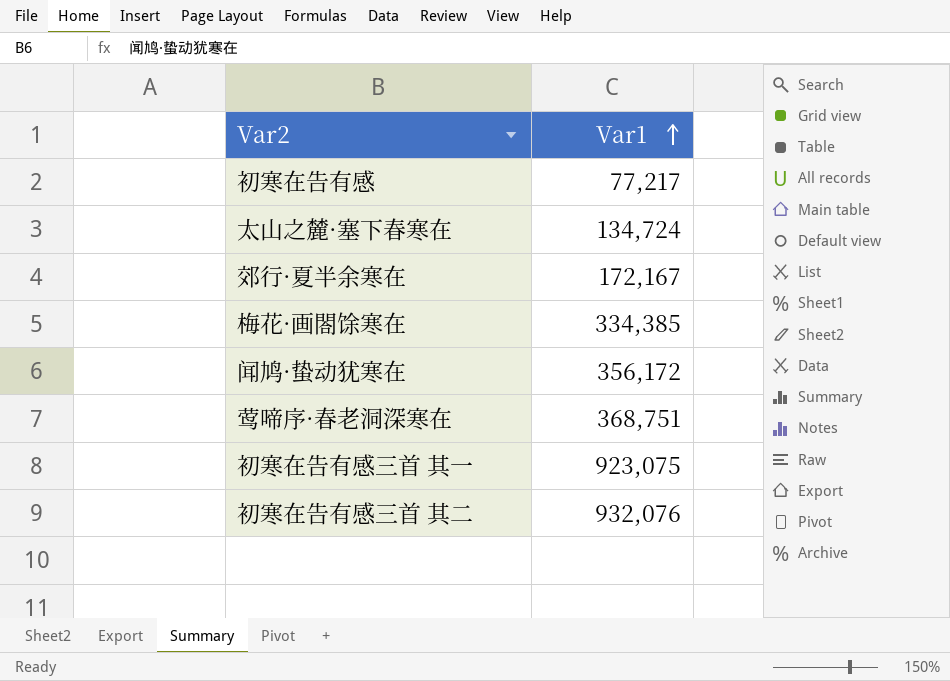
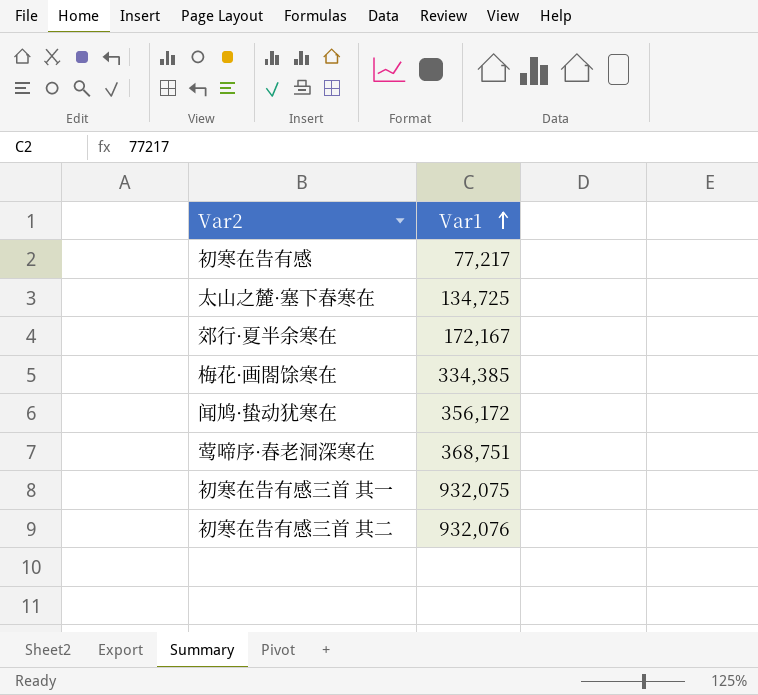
太山之麓·塞下春寒在 | Var1: 134,724 -> 134,725
初寒在告有感三首 其一 | Var1: 923,075 -> 932,075

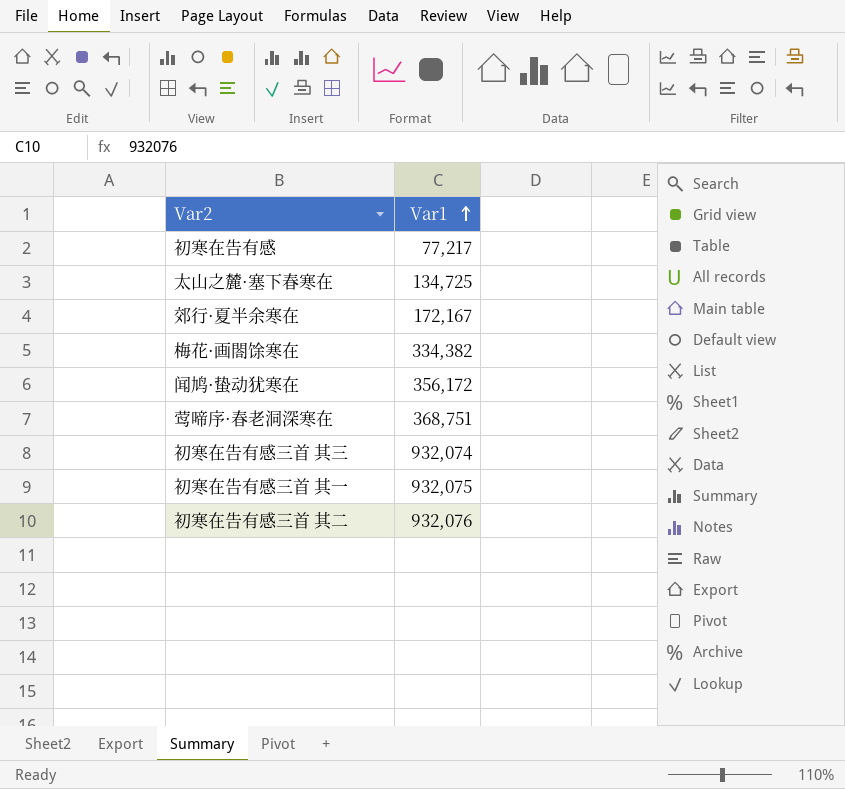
梅花·画閤馀寒在 | Var1: 334,385 -> 334,382
row 初寒在告有感三首 其三: none -> 932,074

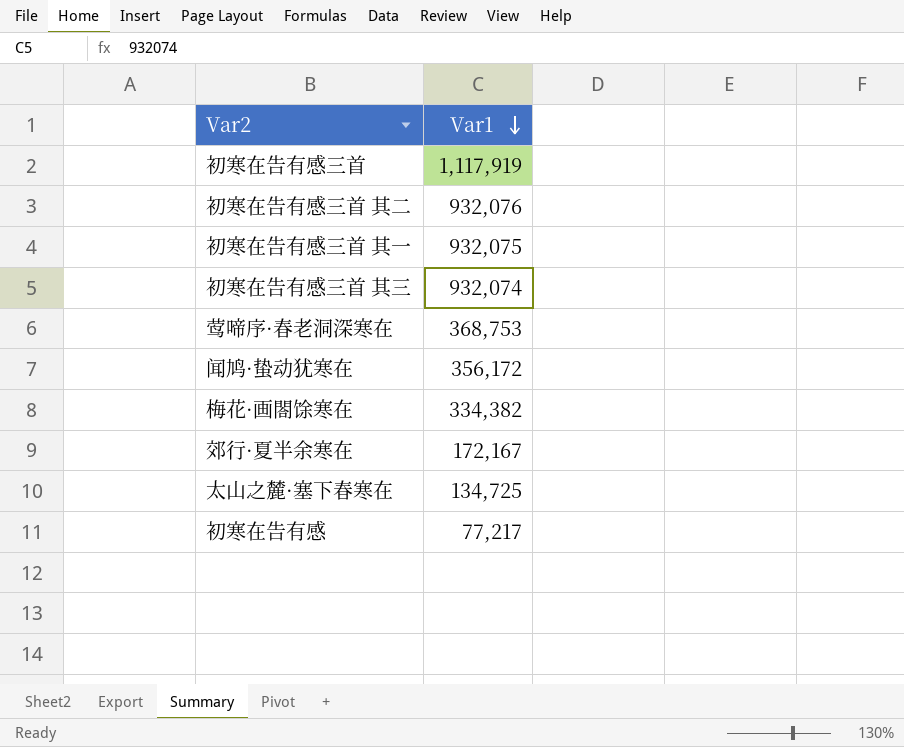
row order: Var1 ascending -> Var1 descending
row 初寒在告有感三首: none -> 1,117,919
莺啼序·春老洞深寒在 | Var1: 368,751 -> 368,753

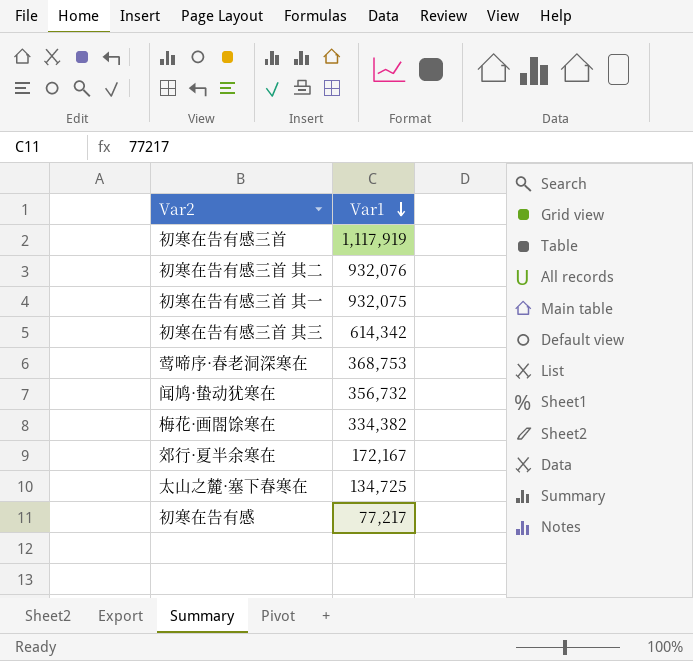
初寒在告有感三首 其三 | Var1: 932,074 -> 614,342
闻鸠·蛰动犹寒在 | Var1: 356,172 -> 356,732

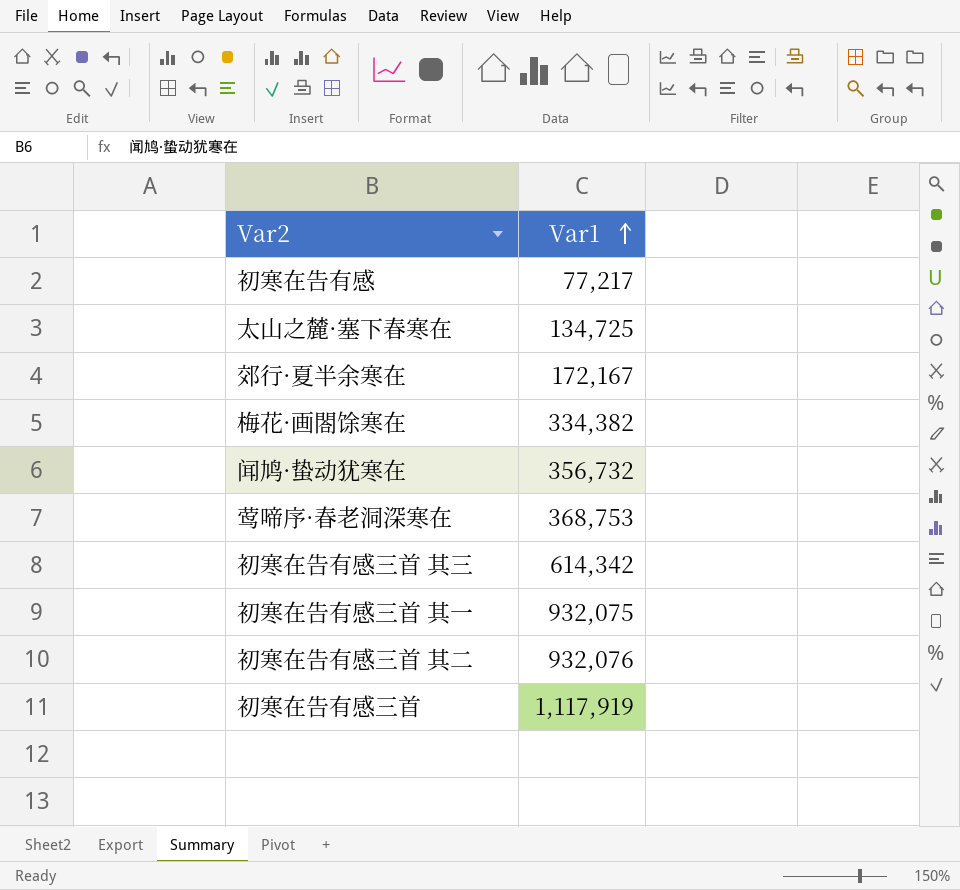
row order: Var1 descending -> Var1 ascending

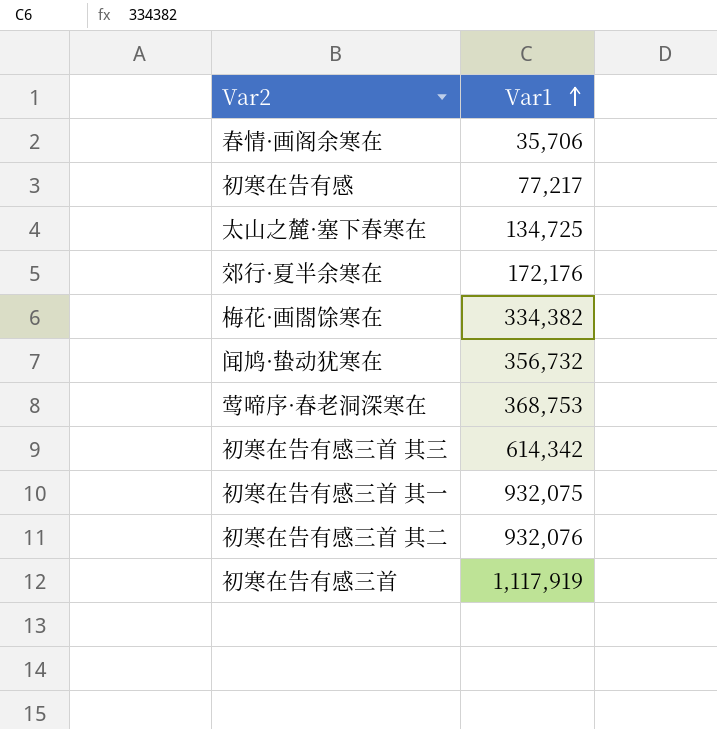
row 春情·画阁余寒在: none -> 35,706
郊行·夏半余寒在 | Var1: 172,167 -> 172,176

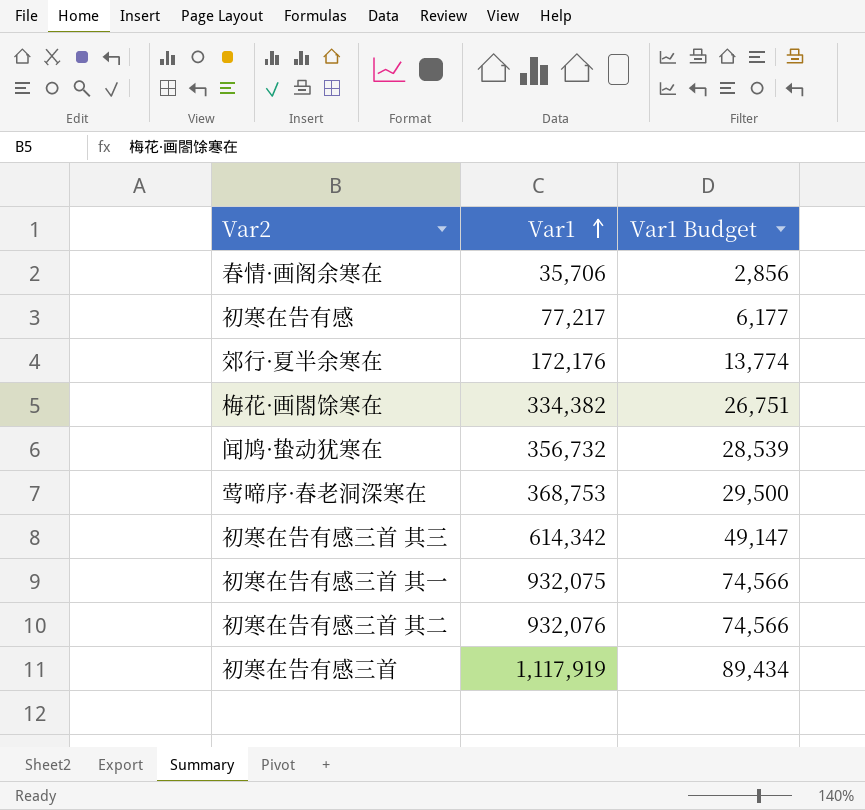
column Var1 Budget | formula: none -> [Var1] * 0.08
row 太山之麓·塞下春寒在: 134,725 -> none

